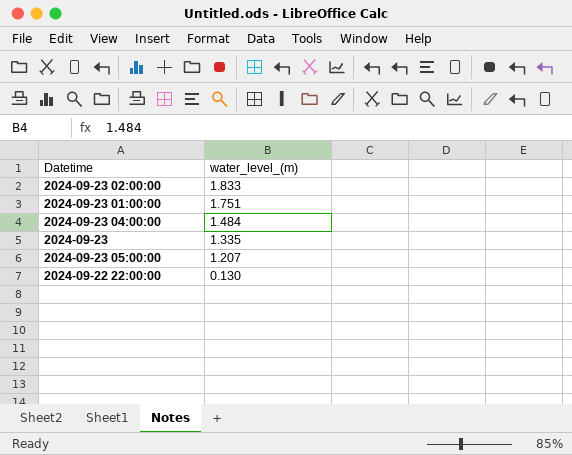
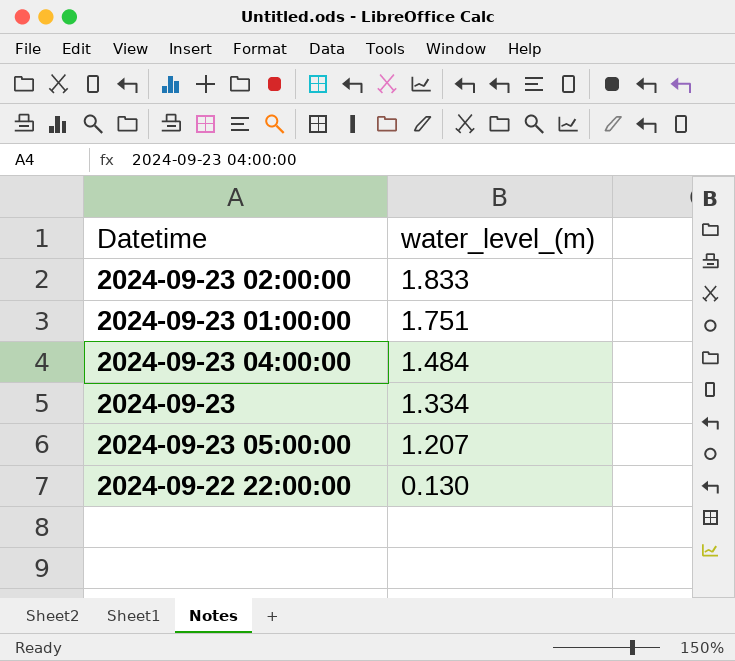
2024-09-23 | water_level_(m): 1.335 -> 1.334

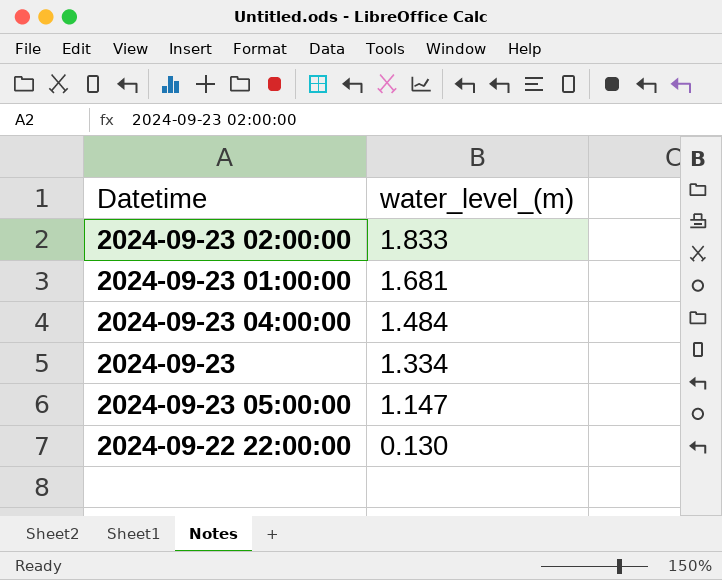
2024-09-23 01:00:00 | water_level_(m): 1.751 -> 1.681
2024-09-23 05:00:00 | water_level_(m): 1.207 -> 1.147

